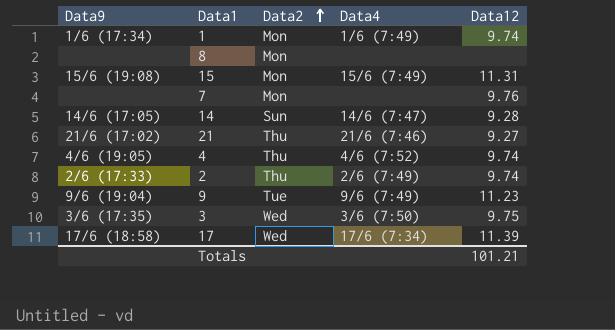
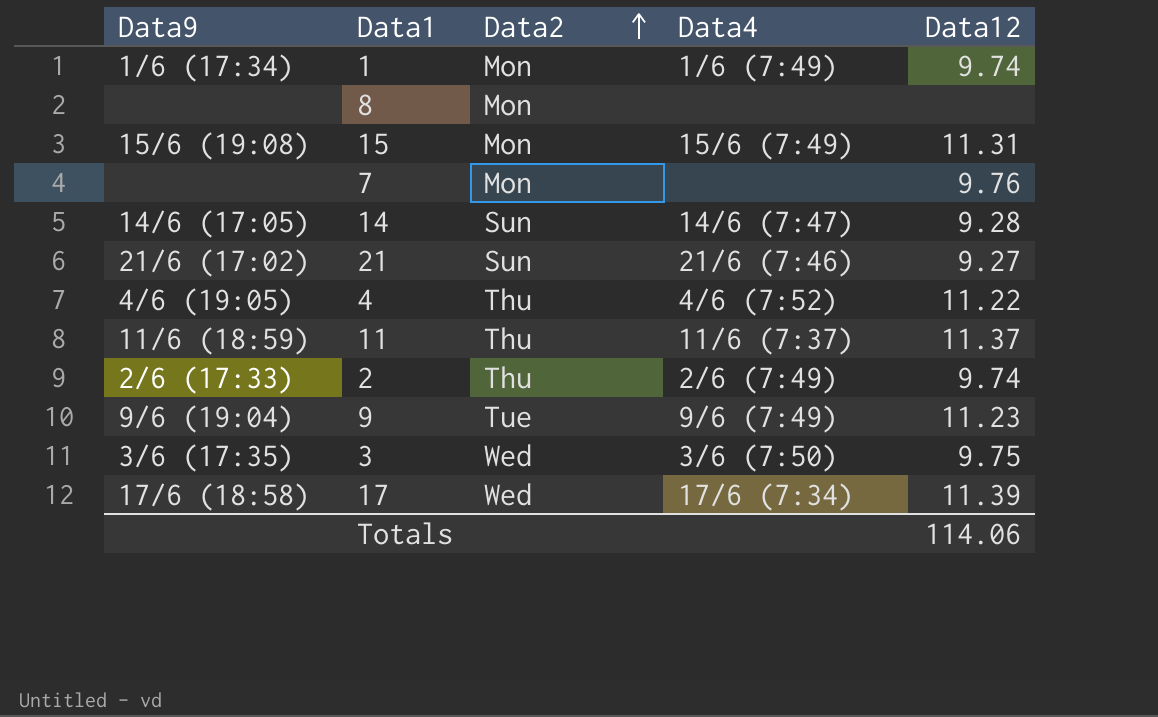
21 | Data2: Thu -> Sun
4 | Data12: 9.74 -> 11.22
row 11: none -> 11/6 (18:59) | Thu | 11/6 (7:37) | 11.37
Totals | Data12: 101.21 -> 114.06

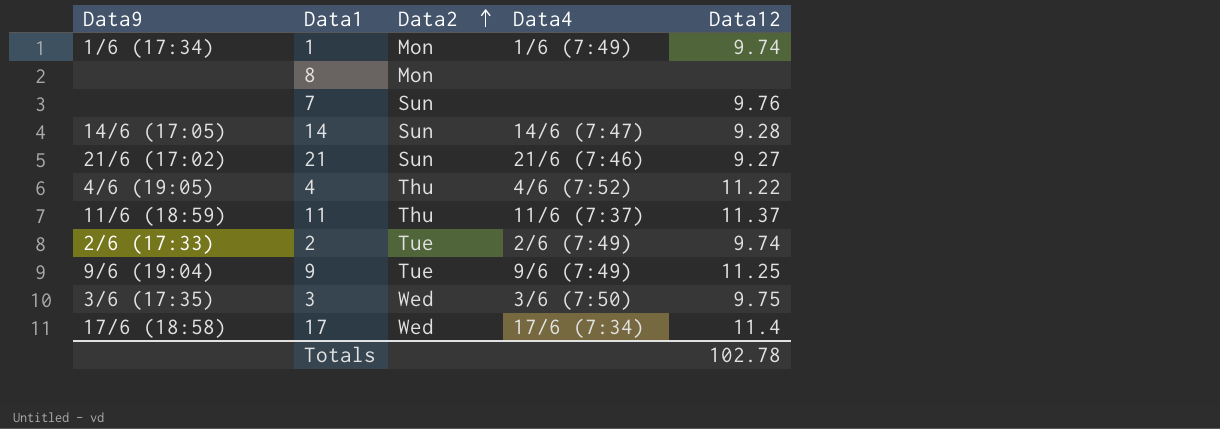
row 15: 15/6 (19:08) | Mon | 15/6 (7:49) | 11.31 -> none
7 | Data2: Mon -> Sun
2 | Data2: Thu -> Tue
9 | Data12: 11.23 -> 11.25
17 | Data12: 11.39 -> 11.4
Totals | Data12: 114.06 -> 102.78

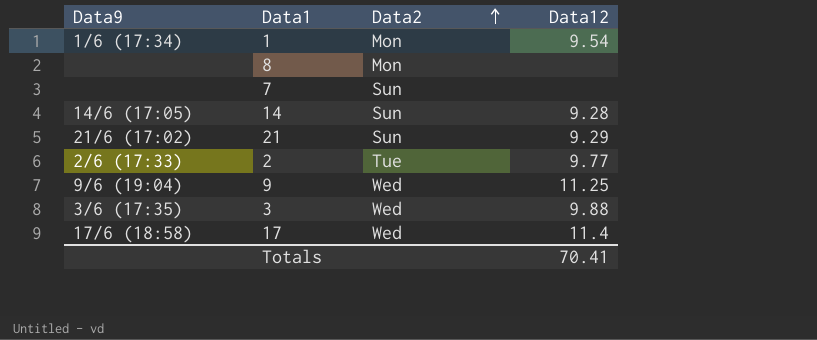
column Data4 | position: 4 -> none
row 4: 4/6 (19:05) | Thu | 4/6 (7:52) | 11.22 -> none
row 11: 11/6 (18:59) | Thu | 11/6 (7:37) | 11.37 -> none
1 | Data12: 9.74 -> 9.54
7 | Data12: 9.76 -> none
21 | Data12: 9.27 -> 9.29
2 | Data12: 9.74 -> 9.77
9 | Data2: Tue -> Wed
3 | Data12: 9.75 -> 9.88
Totals | Data12: 102.78 -> 70.41

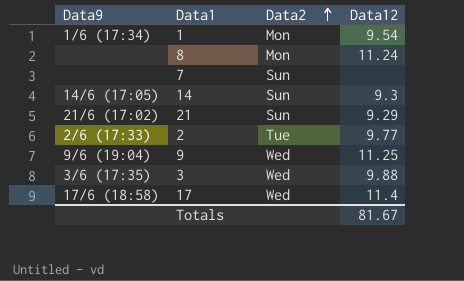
8 | Data12: none -> 11.24
14 | Data12: 9.28 -> 9.3
Totals | Data12: 70.41 -> 81.67

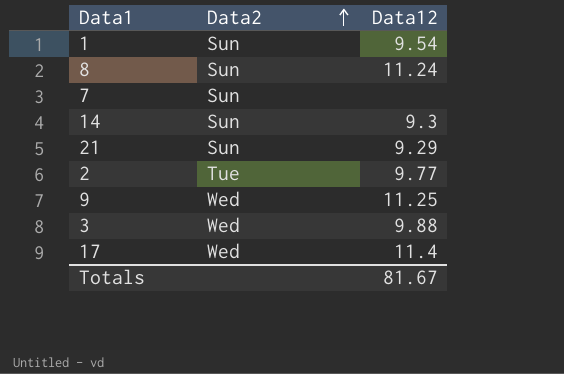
column Data9 | position: 1 -> none
1 | Data2: Mon -> Sun
8 | Data2: Mon -> Sun

